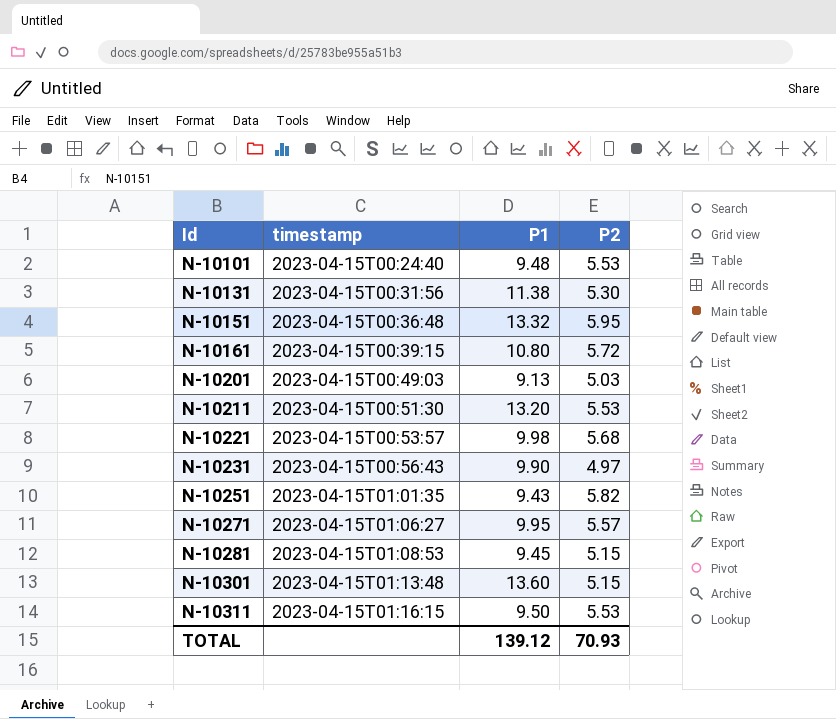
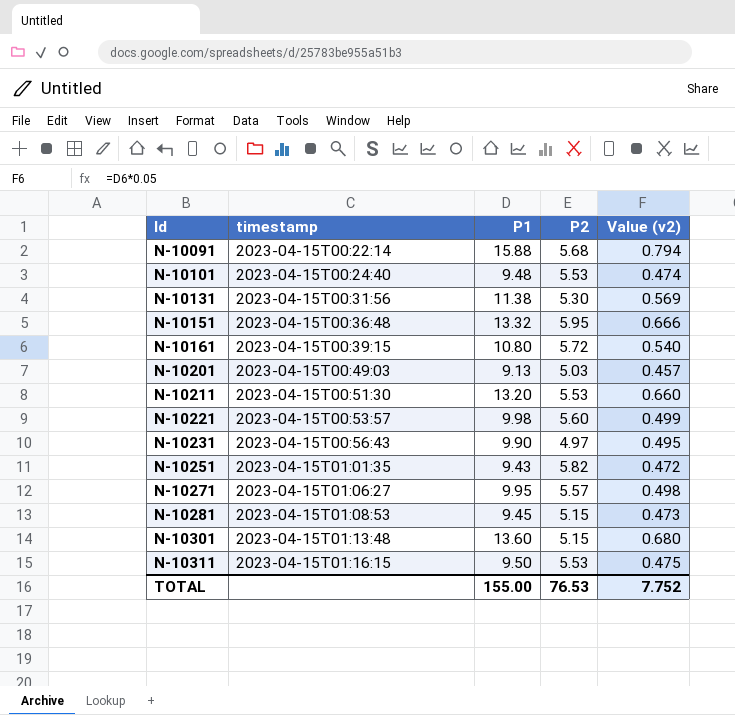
column Value (v2) | formula: none -> [P1] * 0.05
row N-10091: none -> 2023-04-15T00:22:14 | 15.88 | 5.68 | 0.794
N-10221 | P2: 5.68 -> 5.60
TOTAL | P1: 139.12 -> 155.00
TOTAL | P2: 70.93 -> 76.53

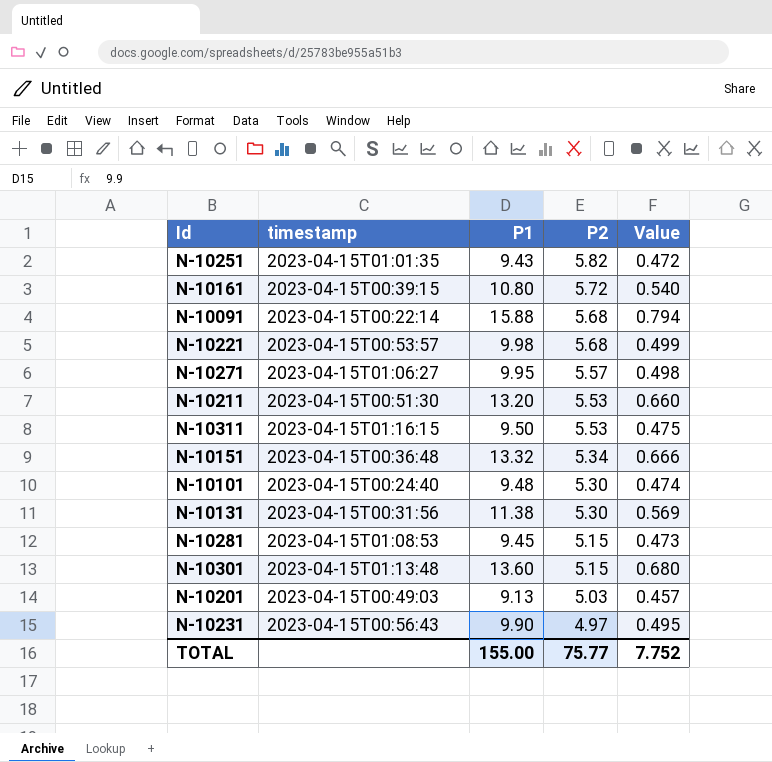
row order: Id ascending -> P2 descending
column name: Value (v2) -> Value
N-10221 | P2: 5.60 -> 5.68
N-10151 | P2: 5.95 -> 5.34
N-10101 | P2: 5.53 -> 5.30
TOTAL | P2: 76.53 -> 75.77

